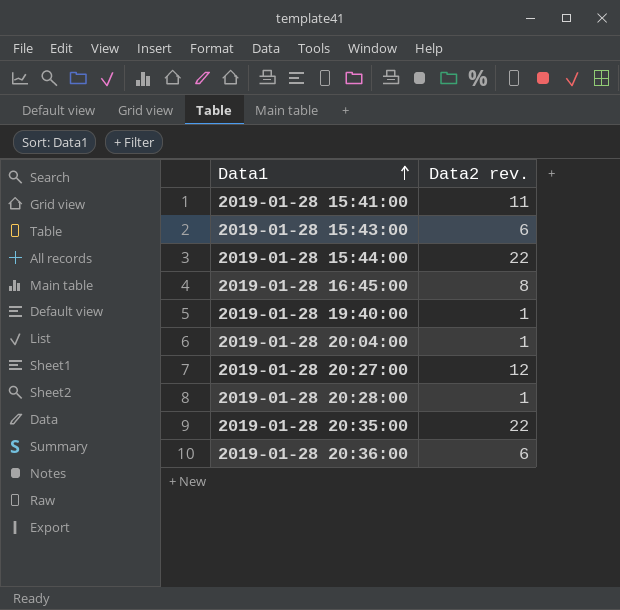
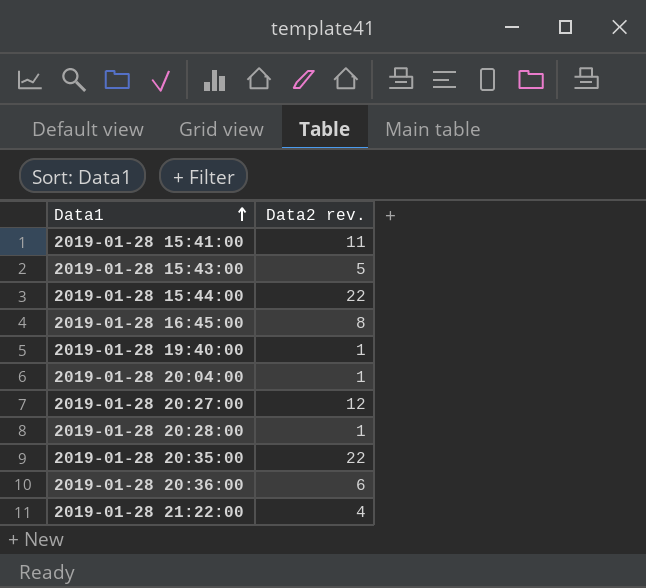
2019-01-28 15:43:00 | Data2 rev.: 6 -> 5
row 2019-01-28 21:22:00: none -> 4

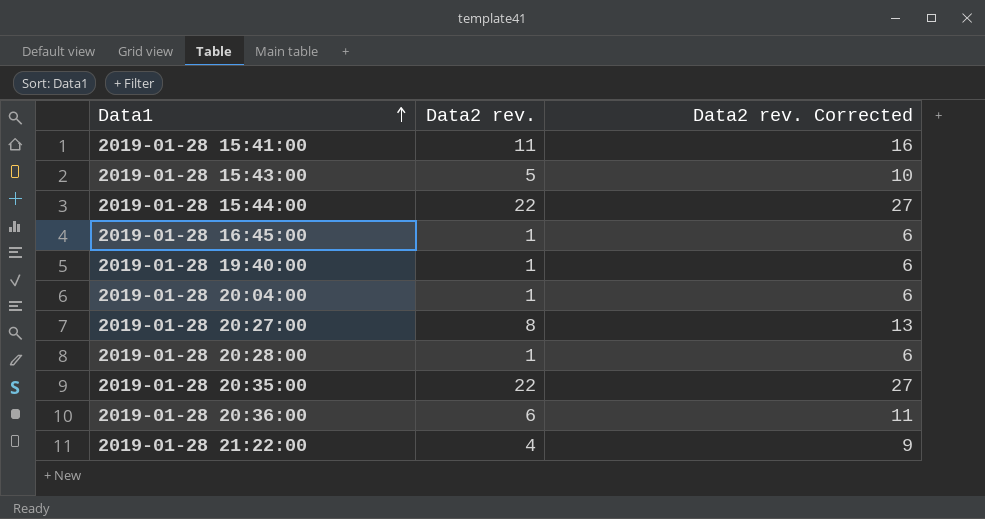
column Data2 rev. Corrected | formula: none -> [Data2 rev.] + 5
2019-01-28 16:45:00 | Data2 rev.: 8 -> 1
2019-01-28 20:27:00 | Data2 rev.: 12 -> 8

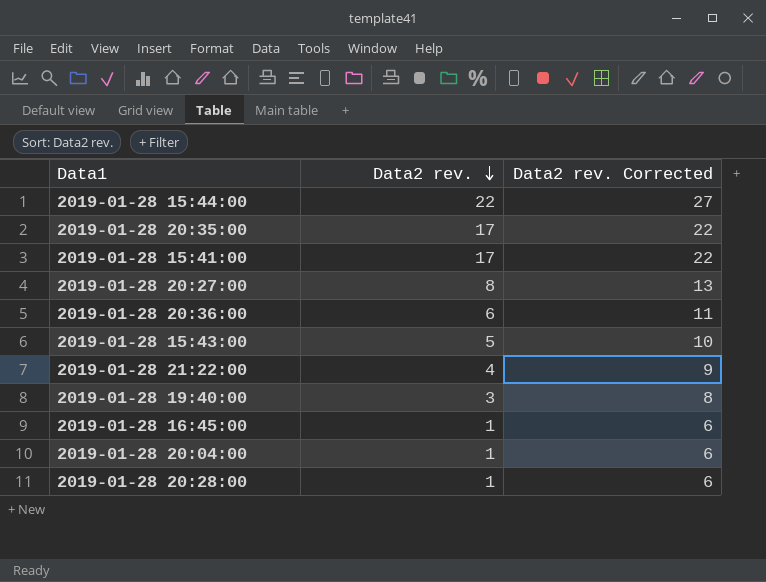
row order: Data1 ascending -> Data2 rev. descending
2019-01-28 20:35:00 | Data2 rev.: 22 -> 17
2019-01-28 20:35:00 | Data2 rev. Corrected: 27 -> 22
2019-01-28 15:41:00 | Data2 rev.: 11 -> 17
2019-01-28 15:41:00 | Data2 rev. Corrected: 16 -> 22
2019-01-28 19:40:00 | Data2 rev.: 1 -> 3
2019-01-28 19:40:00 | Data2 rev. Corrected: 6 -> 8

